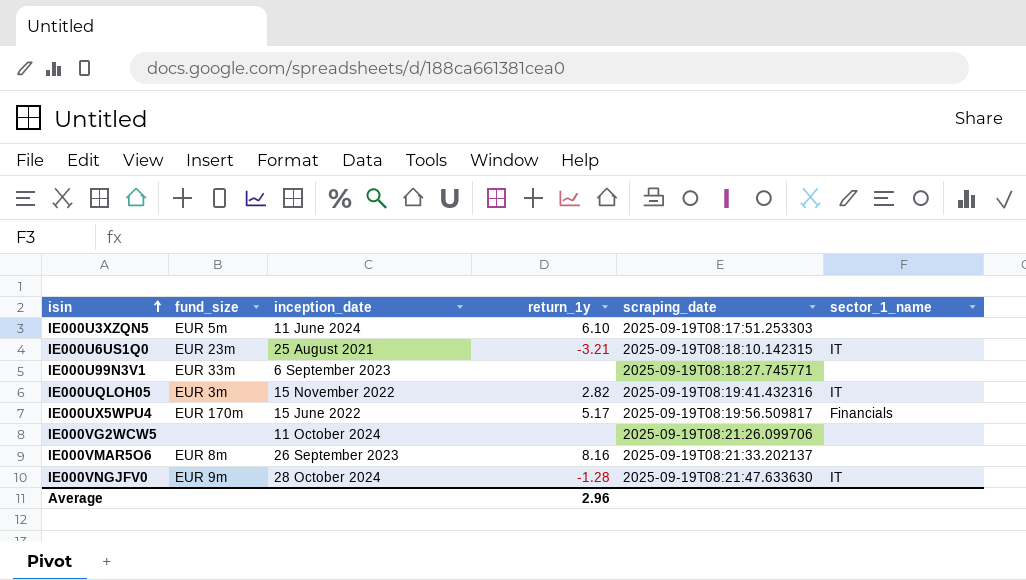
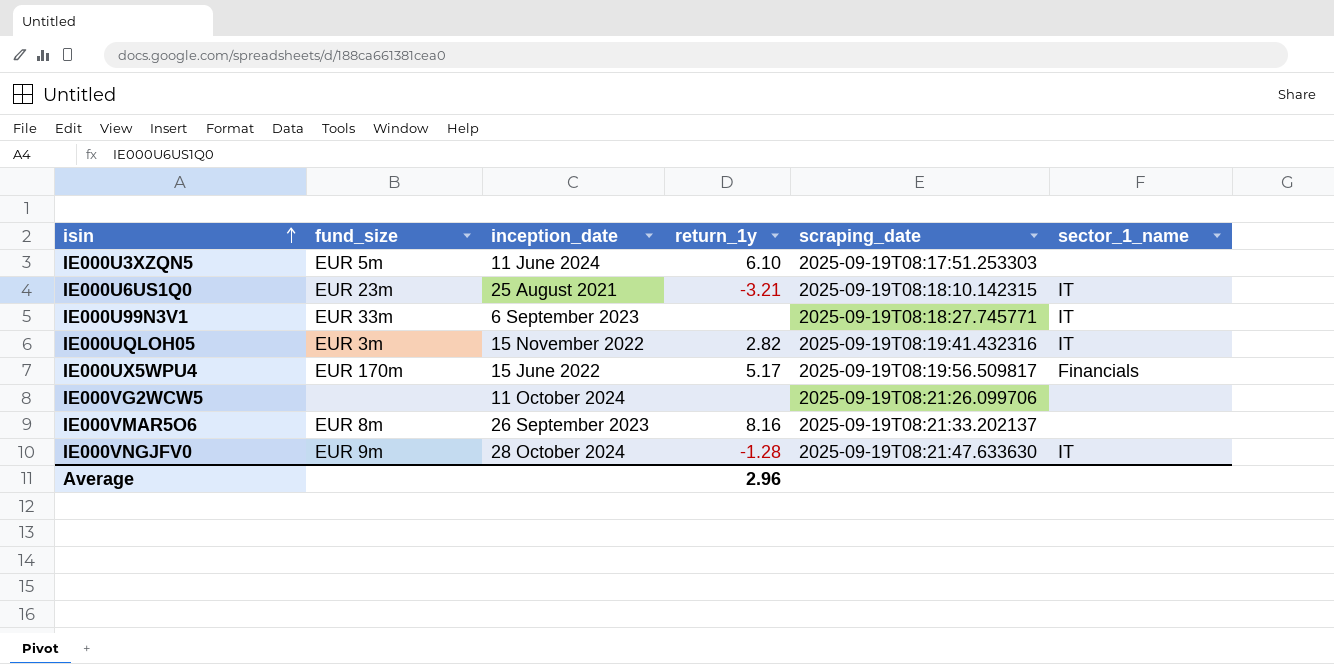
IE000U99N3V1 | sector_1_name: none -> IT

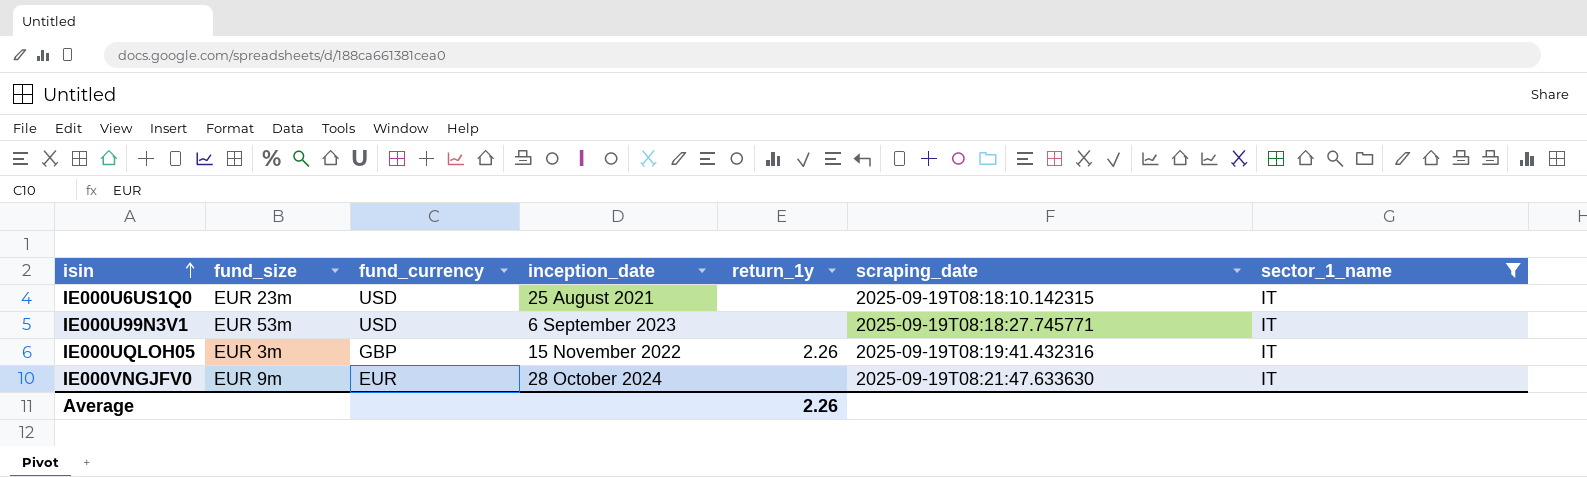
filter: none -> sector_1_name = IT
column fund_currency | position: none -> 3
IE000U6US1Q0 | return_1y: -3.21 -> none
IE000U99N3V1 | fund_size: EUR 33m -> EUR 53m
IE000UQLOH05 | return_1y: 2.82 -> 2.26
IE000VNGJFV0 | return_1y: -1.28 -> none
Average | return_1y: 2.96 -> 2.26

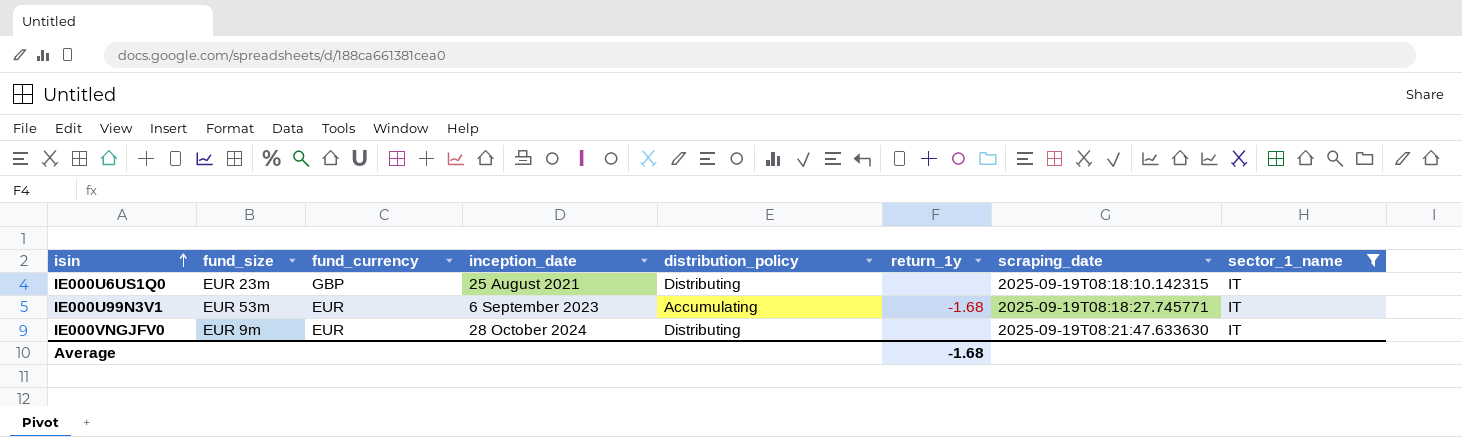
column distribution_policy | position: none -> 5
row IE000UQLOH05: EUR 3m | GBP | 15 November 2022 | 2.26 | 2025-09-19T08:19:41.432316 | IT -> none
IE000U6US1Q0 | fund_currency: USD -> GBP
IE000U99N3V1 | fund_currency: USD -> EUR
IE000U99N3V1 | return_1y: none -> -1.68
Average | return_1y: 2.26 -> -1.68

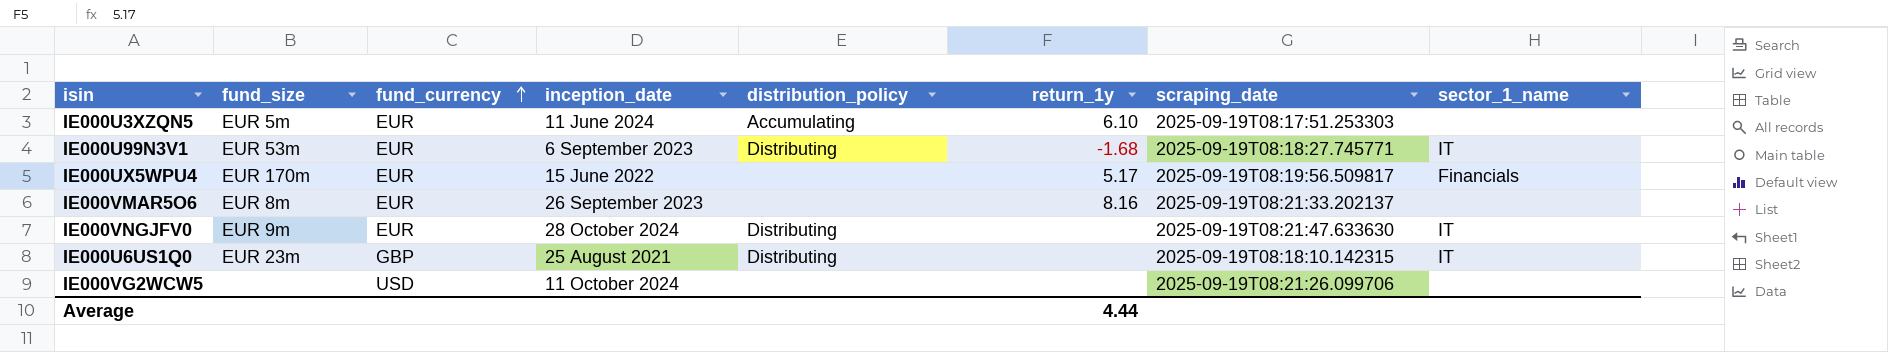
filter: sector_1_name = IT -> none
row order: isin ascending -> fund_currency ascending
IE000U99N3V1 | distribution_policy: Accumulating -> Distributing
Average | return_1y: -1.68 -> 4.44

